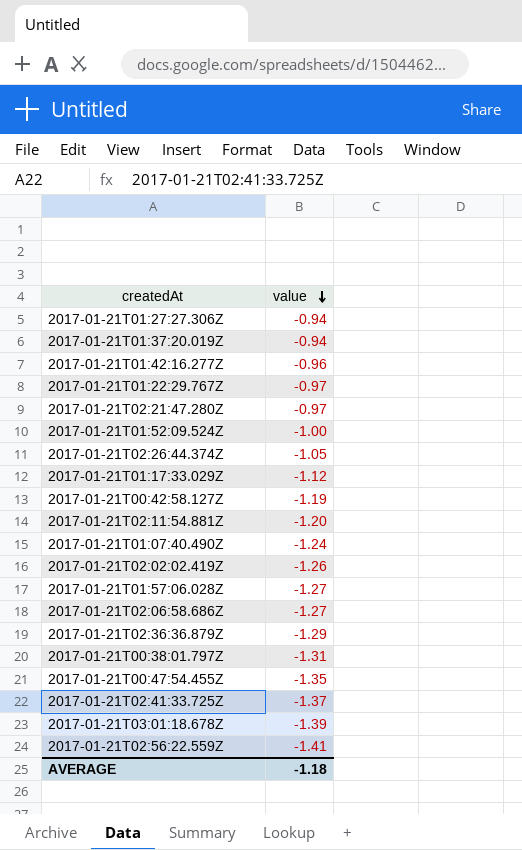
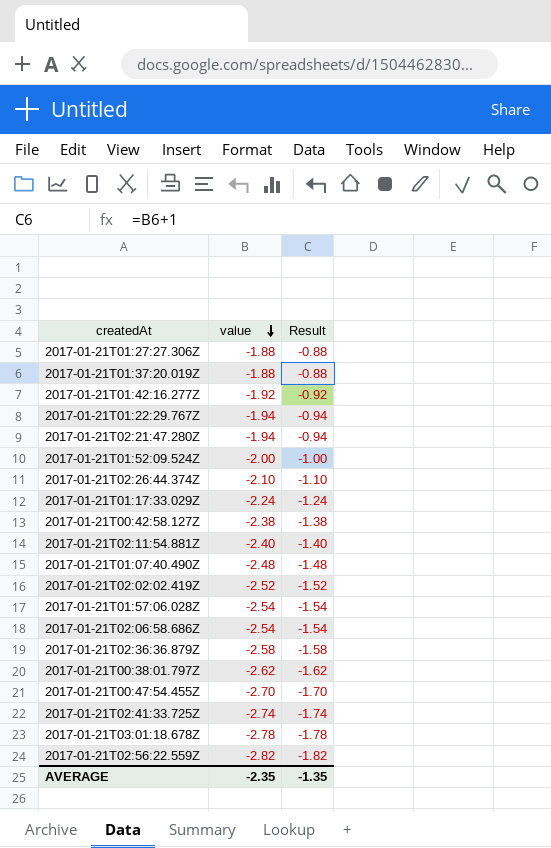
column Result | formula: none -> [value] + 1
2017-01-21T01:27:27.306Z | value: -0.94 -> -1.88
2017-01-21T01:37:20.019Z | value: -0.94 -> -1.88
2017-01-21T01:42:16.277Z | value: -0.96 -> -1.92
2017-01-21T01:22:29.767Z | value: -0.97 -> -1.94
2017-01-21T02:21:47.280Z | value: -0.97 -> -1.94
2017-01-21T01:52:09.524Z | value: -1.00 -> -2.00
2017-01-21T02:26:44.374Z | value: -1.05 -> -2.10
2017-01-21T01:17:33.029Z | value: -1.12 -> -2.24
2017-01-21T00:42:58.127Z | value: -1.19 -> -2.38
2017-01-21T02:11:54.881Z | value: -1.20 -> -2.40
2017-01-21T01:07:40.490Z | value: -1.24 -> -2.48
2017-01-21T02:02:02.419Z | value: -1.26 -> -2.52
2017-01-21T01:57:06.028Z | value: -1.27 -> -2.54
2017-01-21T02:06:58.686Z | value: -1.27 -> -2.54
2017-01-21T02:36:36.879Z | value: -1.29 -> -2.58
2017-01-21T00:38:01.797Z | value: -1.31 -> -2.62
2017-01-21T00:47:54.455Z | value: -1.35 -> -2.70
2017-01-21T02:41:33.725Z | value: -1.37 -> -2.74
2017-01-21T03:01:18.678Z | value: -1.39 -> -2.78
2017-01-21T02:56:22.559Z | value: -1.41 -> -2.82
AVERAGE | value: -1.18 -> -2.35

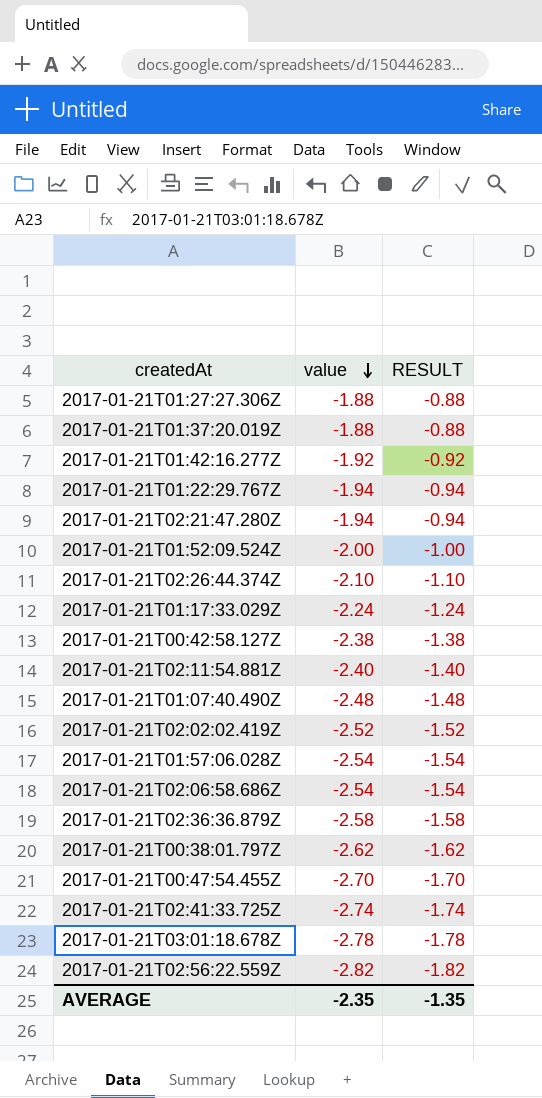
column name: Result -> RESULT

